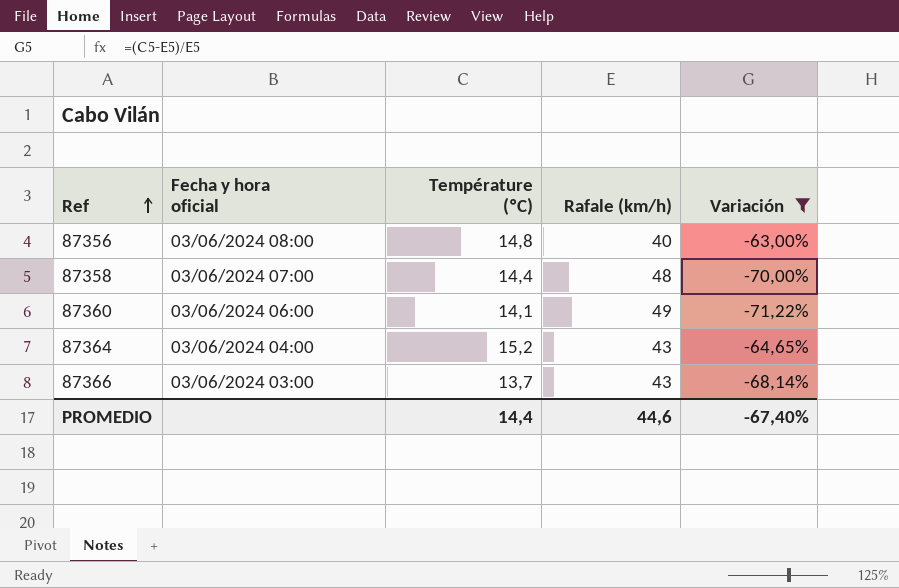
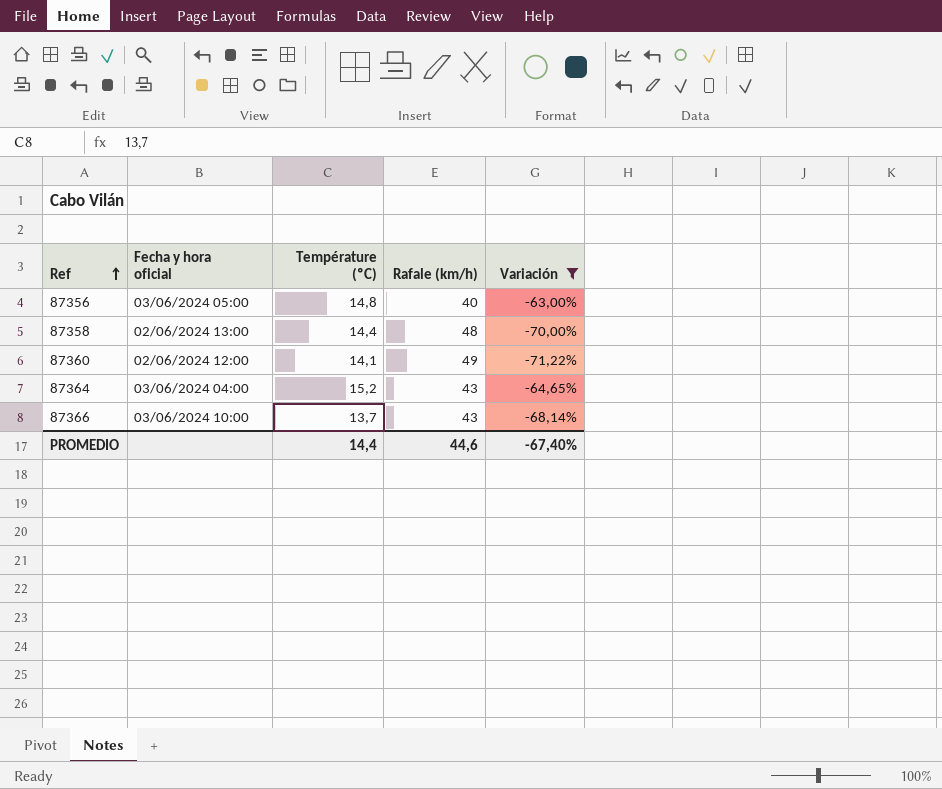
87356 | Fecha y hora oficial: 03/06/2024 08:00 -> 03/06/2024 05:00
87358 | Fecha y hora oficial: 03/06/2024 07:00 -> 02/06/2024 13:00
87360 | Fecha y hora oficial: 03/06/2024 06:00 -> 02/06/2024 12:00
87366 | Fecha y hora oficial: 03/06/2024 03:00 -> 03/06/2024 10:00

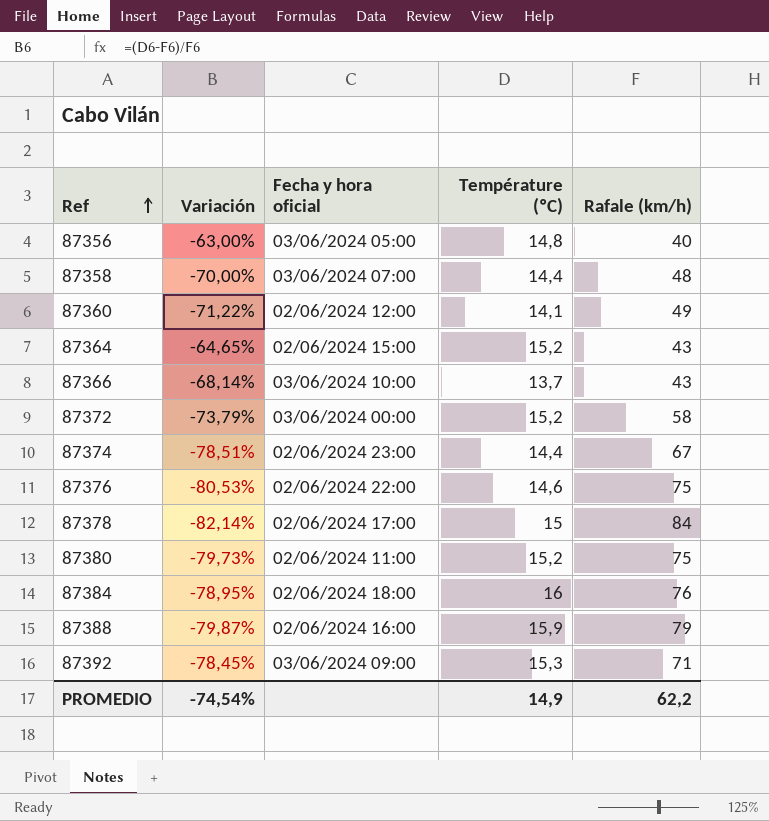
filter: Variación >= -71,22% -> none
column Variación | position: 5 -> 2
87358 | Fecha y hora oficial: 02/06/2024 13:00 -> 03/06/2024 07:00
87364 | Fecha y hora oficial: 03/06/2024 04:00 -> 02/06/2024 15:00
PROMEDIO | Variación: -67,40% -> -74,54%
PROMEDIO | Température (ºC): 14,4 -> 14,9
PROMEDIO | Rafale (km/h): 44,6 -> 62,2

